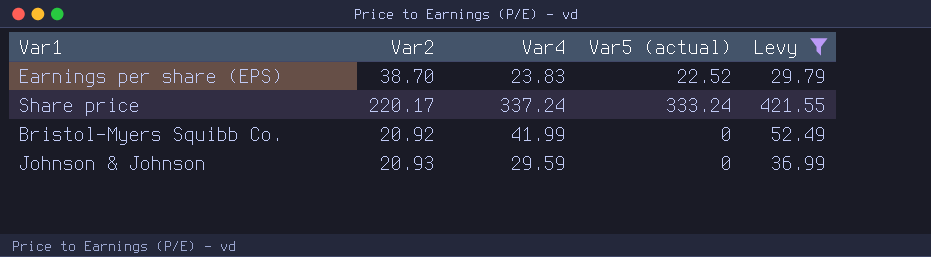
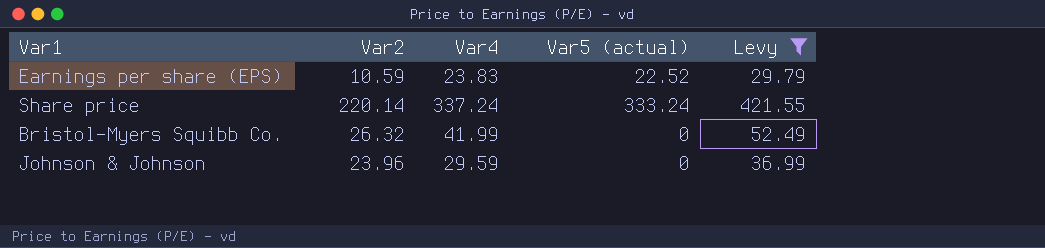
Earnings per share (EPS) | Var2: 38.70 -> 10.59
Share price | Var2: 220.17 -> 220.14
Bristol-Myers Squibb Co. | Var2: 20.92 -> 26.32
Johnson & Johnson | Var2: 20.93 -> 23.96

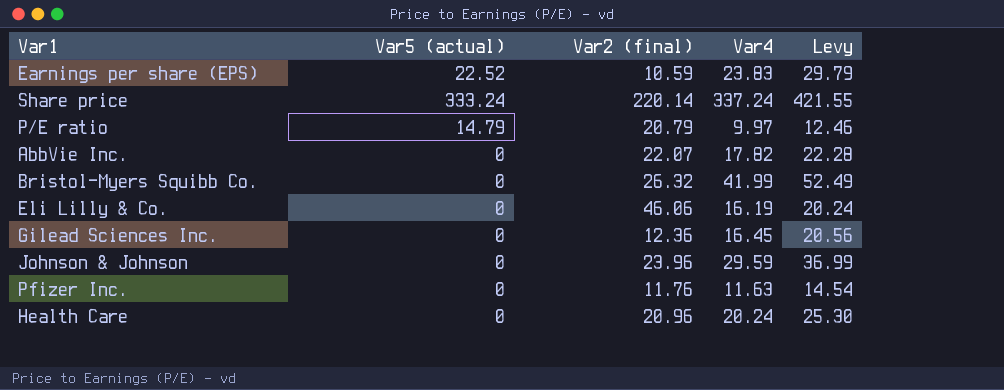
filter: Levy >= 29.79 -> none
column Var5 (actual) | position: 4 -> 2
column name: Var2 -> Var2 (final)

